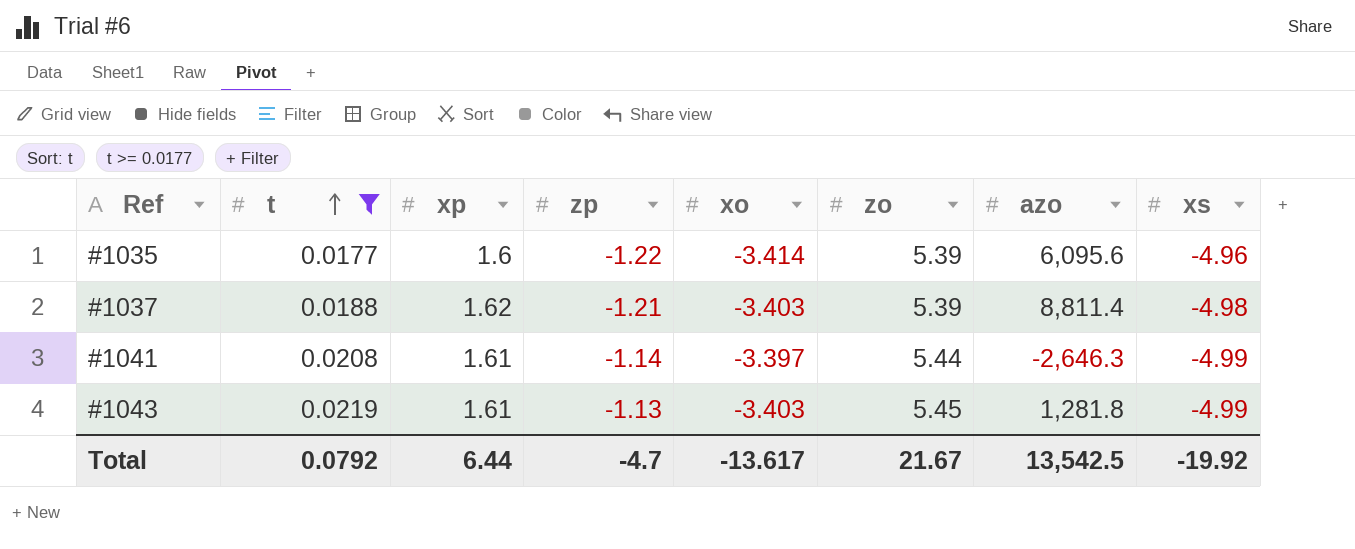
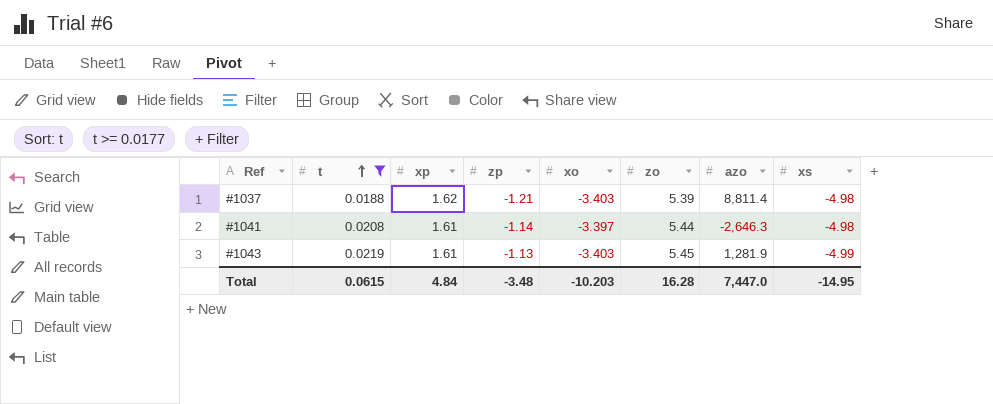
row #1035: 0.0177 | 1.6 | -1.22 | -3.414 | 5.39 | 6,095.6 | -4.96 -> none
#1041 | xs: -4.99 -> -4.98
#1043 | azo: 1,281.8 -> 1,281.9
Total | t: 0.0792 -> 0.0615
Total | xp: 6.44 -> 4.84
Total | zp: -4.7 -> -3.48
Total | xo: -13.617 -> -10.203
Total | zo: 21.67 -> 16.28
Total | azo: 13,542.5 -> 7,447.0
Total | xs: -19.92 -> -14.95

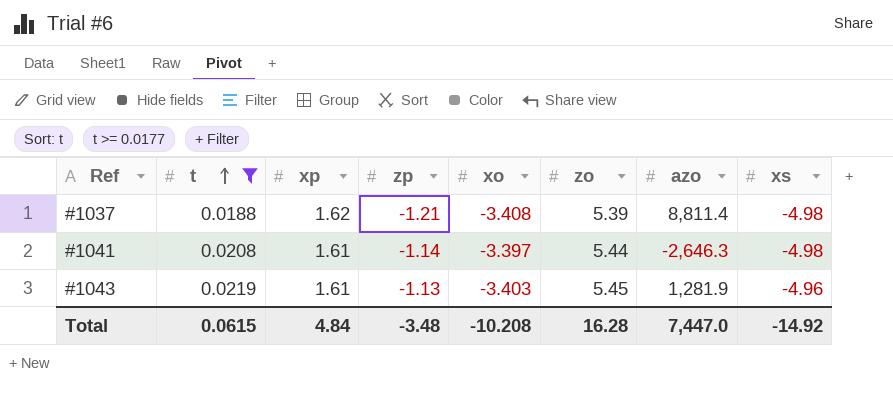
#1037 | xo: -3.403 -> -3.408
#1043 | xs: -4.99 -> -4.96
Total | xo: -10.203 -> -10.208
Total | xs: -14.95 -> -14.92

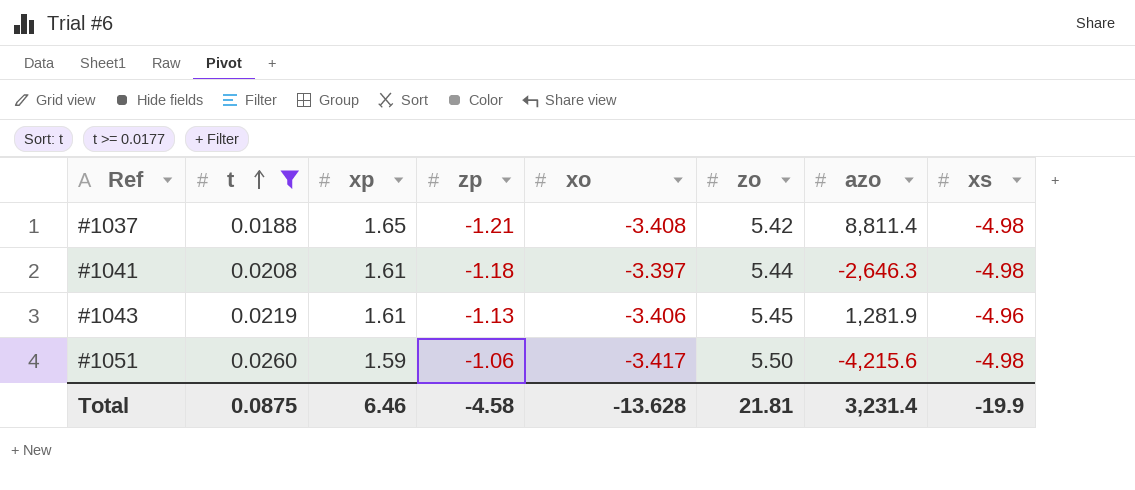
#1037 | xp: 1.62 -> 1.65
#1037 | zo: 5.39 -> 5.42
#1041 | zp: -1.14 -> -1.18
#1043 | xo: -3.403 -> -3.406
row #1051: none -> 0.0260 | 1.59 | -1.06 | -3.417 | 5.50 | -4,215.6 | -4.98
Total | t: 0.0615 -> 0.0875
Total | xp: 4.84 -> 6.46
Total | zp: -3.48 -> -4.58
Total | xo: -10.208 -> -13.628
Total | zo: 16.28 -> 21.81
Total | azo: 7,447.0 -> 3,231.4
Total | xs: -14.92 -> -19.9

